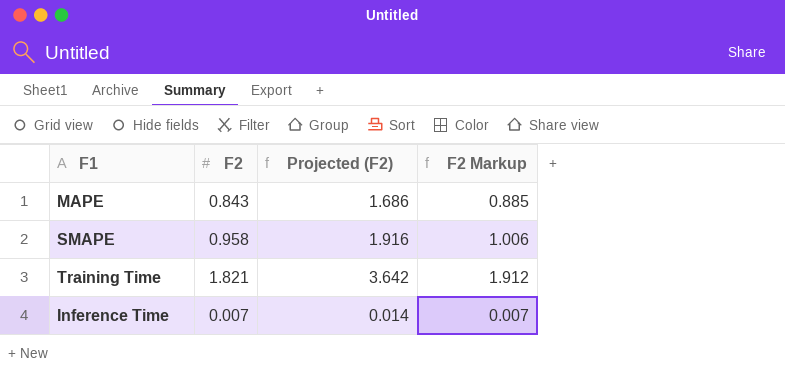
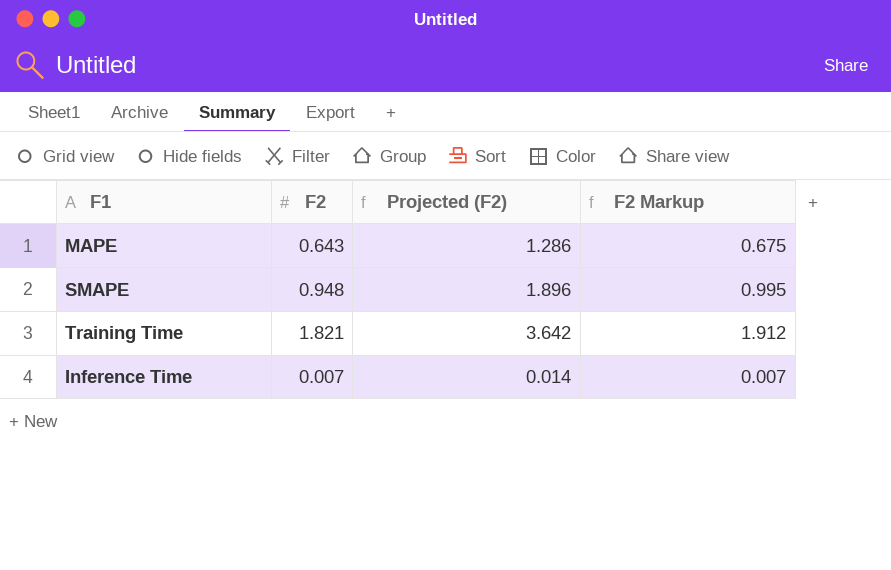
MAPE | F2: 0.843 -> 0.643
MAPE | Projected (F2): 1.686 -> 1.286
MAPE | F2 Markup: 0.885 -> 0.675
SMAPE | F2: 0.958 -> 0.948
SMAPE | Projected (F2): 1.916 -> 1.896
SMAPE | F2 Markup: 1.006 -> 0.995

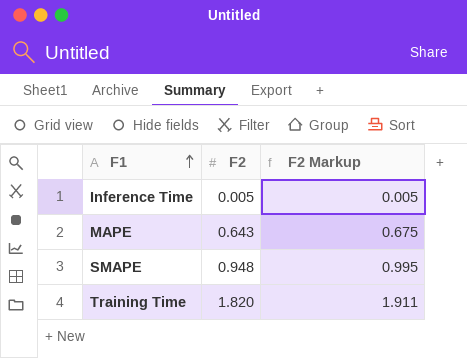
row order: none -> F1 ascending
column Projected (F2) | formula: [F2] * 2 -> none
Inference Time | F2: 0.007 -> 0.005
Inference Time | F2 Markup: 0.007 -> 0.005
Training Time | F2: 1.821 -> 1.820
Training Time | F2 Markup: 1.912 -> 1.911

